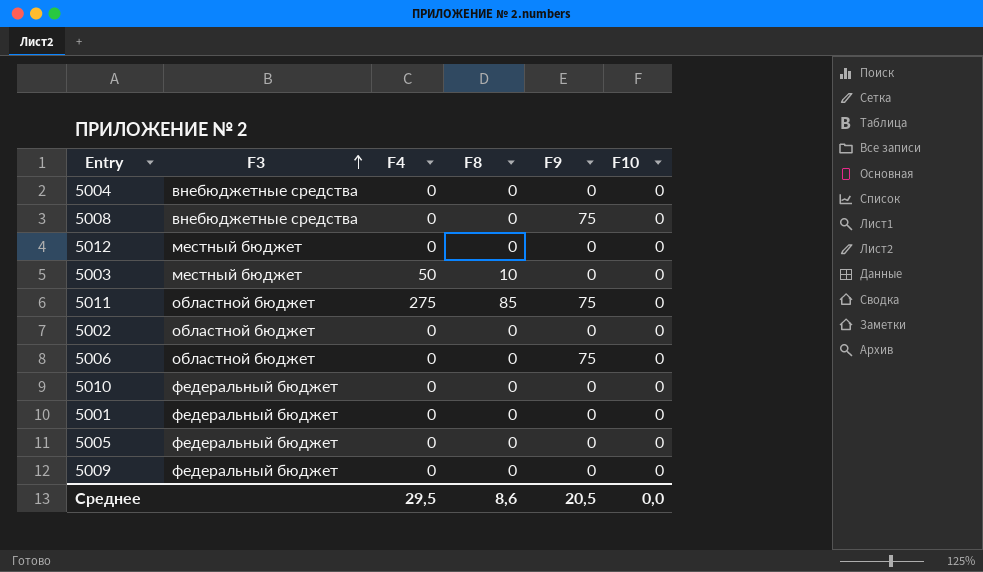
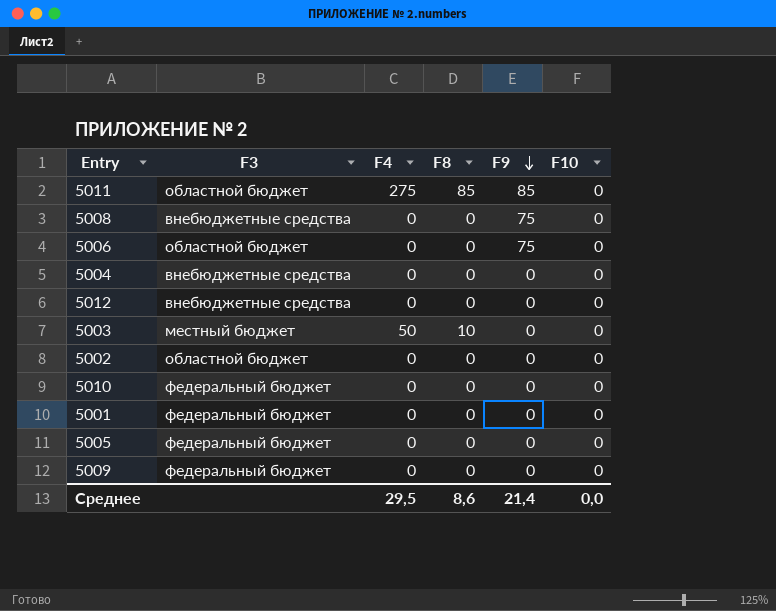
row order: F3 ascending -> F9 descending
5011 | F9: 75 -> 85
5012 | F3: местный бюджет -> внебюджетные средства
Среднее | F9: 20,5 -> 21,4

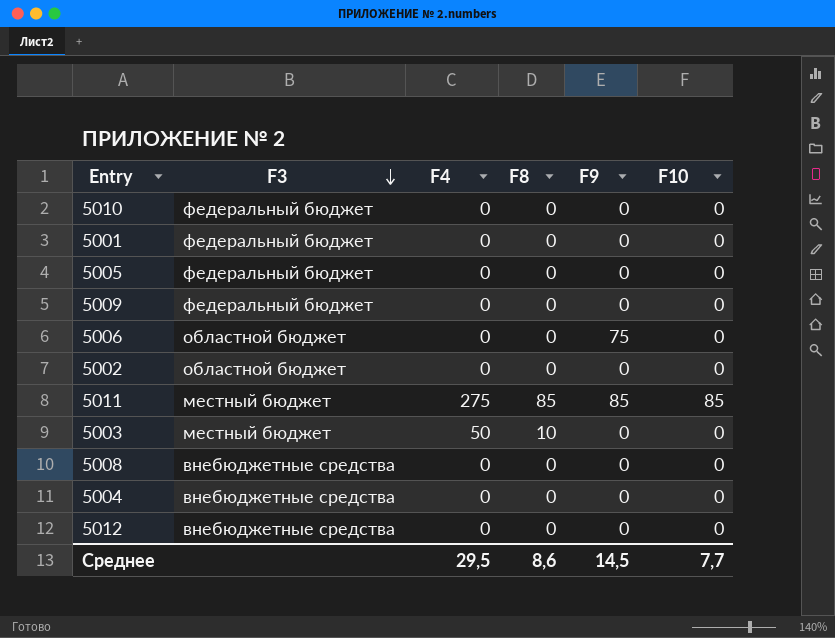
row order: F9 descending -> F3 descending
5011 | F3: областной бюджет -> местный бюджет
5011 | F10: 0 -> 85
5008 | F9: 75 -> 0
Среднее | F9: 21,4 -> 14,5
Среднее | F10: 0,0 -> 7,7

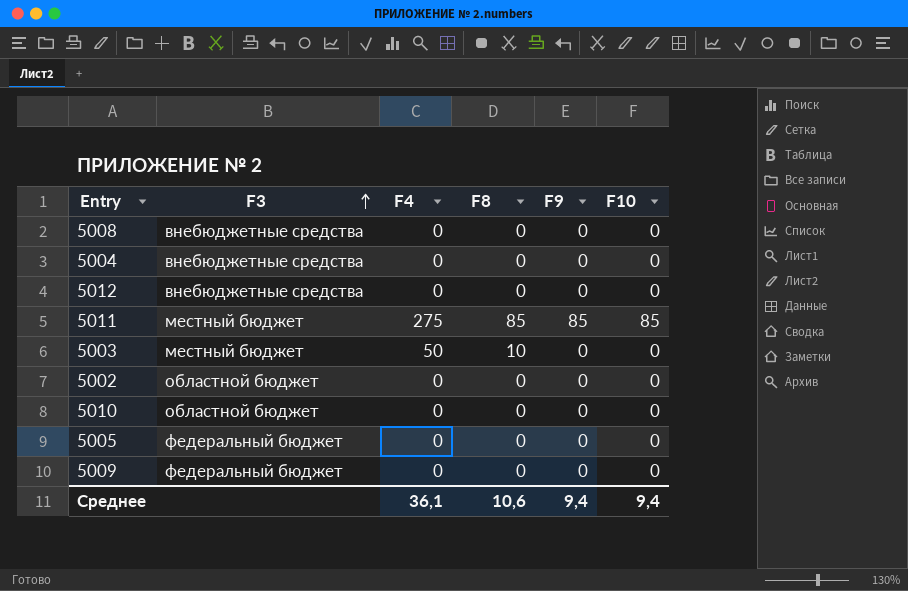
row order: F3 descending -> F3 ascending
row 5001: федеральный бюджет | 0 | 0 | 0 | 0 -> none
row 5006: областной бюджет | 0 | 0 | 75 | 0 -> none
5010 | F3: федеральный бюджет -> областной бюджет
Среднее | F4: 29,5 -> 36,1
Среднее | F8: 8,6 -> 10,6
Среднее | F9: 14,5 -> 9,4
Среднее | F10: 7,7 -> 9,4

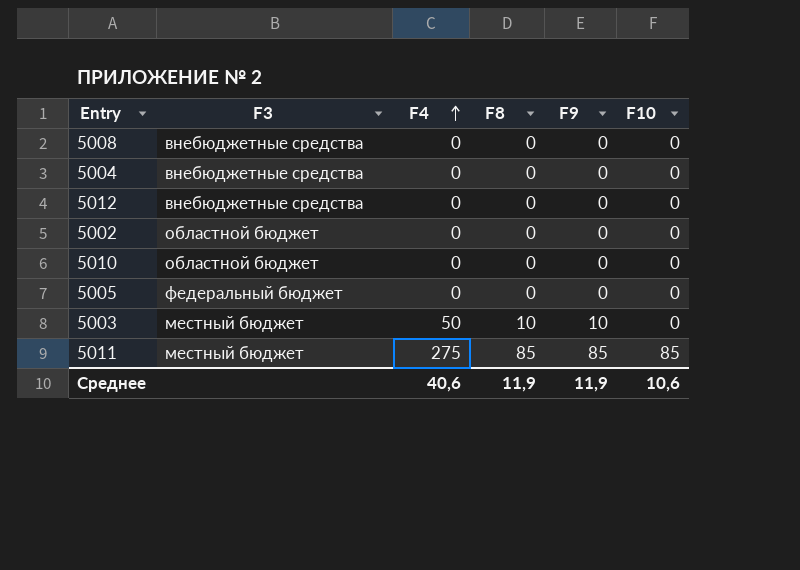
row order: F3 ascending -> F4 ascending
row 5009: федеральный бюджет | 0 | 0 | 0 | 0 -> none
5003 | F9: 0 -> 10
Среднее | F4: 36,1 -> 40,6
Среднее | F8: 10,6 -> 11,9
Среднее | F9: 9,4 -> 11,9
Среднее | F10: 9,4 -> 10,6

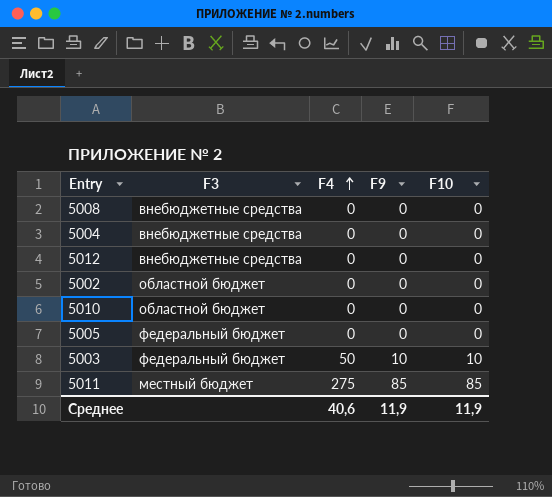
column F8 | position: 4 -> none
5003 | F3: местный бюджет -> федеральный бюджет
5003 | F10: 0 -> 10
Среднее | F10: 10,6 -> 11,9

